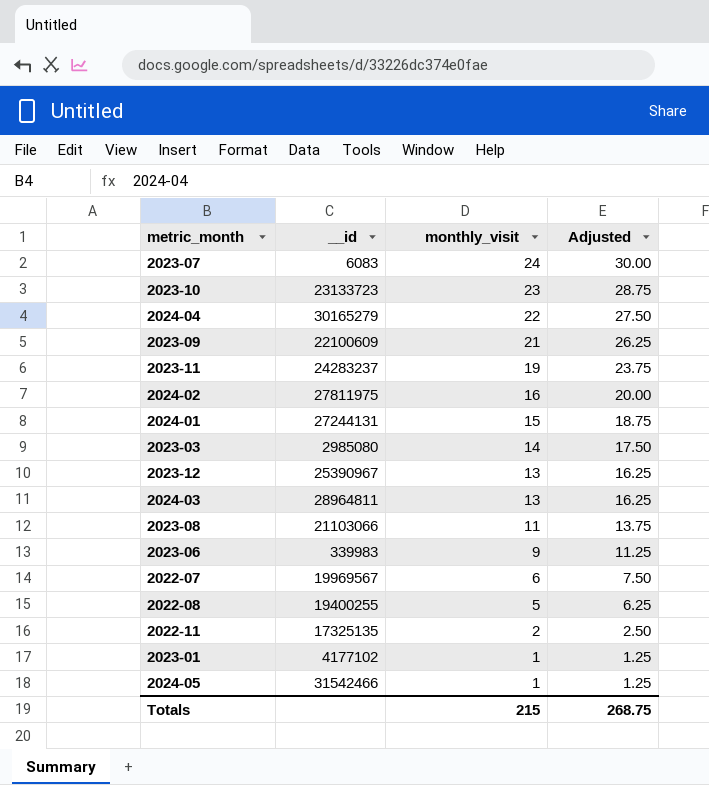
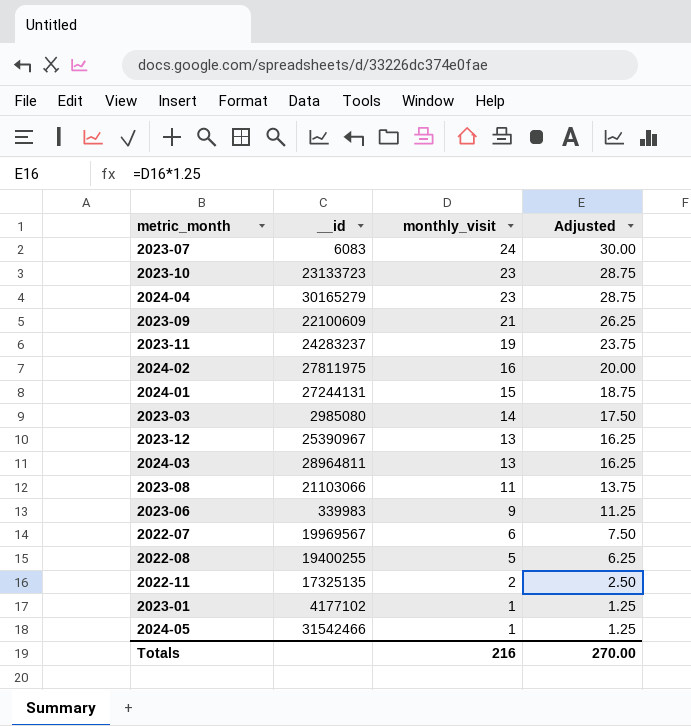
2024-04 | monthly_visit: 22 -> 23
2024-04 | Adjusted: 27.50 -> 28.75
Totals | monthly_visit: 215 -> 216
Totals | Adjusted: 268.75 -> 270.00

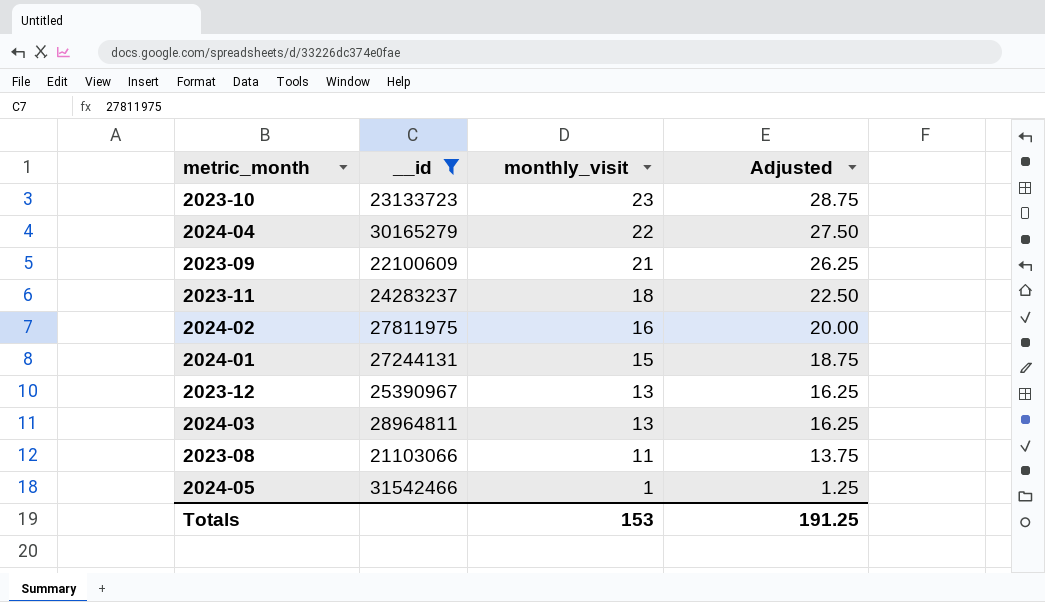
filter: none -> __id >= 21103066
2024-04 | monthly_visit: 23 -> 22
2024-04 | Adjusted: 28.75 -> 27.50
2023-11 | monthly_visit: 19 -> 18
2023-11 | Adjusted: 23.75 -> 22.50
Totals | monthly_visit: 216 -> 153
Totals | Adjusted: 270.00 -> 191.25

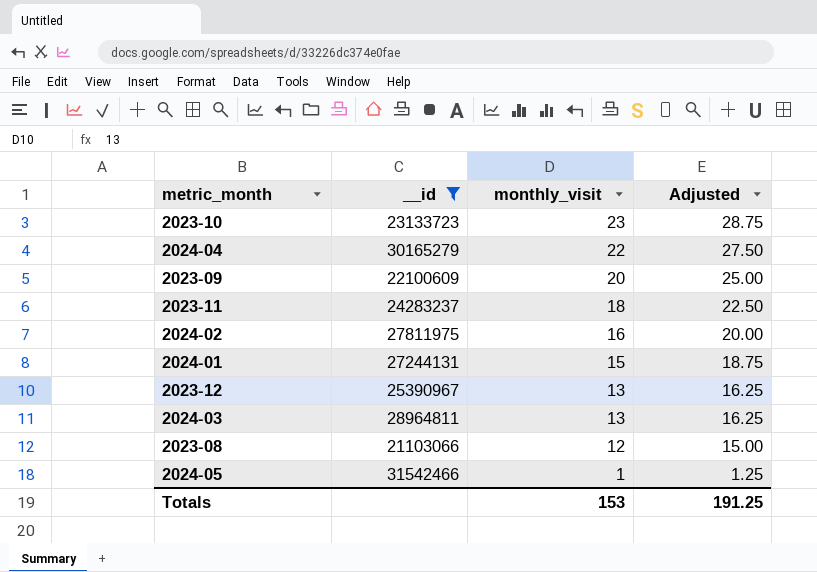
2023-09 | monthly_visit: 21 -> 20
2023-09 | Adjusted: 26.25 -> 25.00
2023-08 | monthly_visit: 11 -> 12
2023-08 | Adjusted: 13.75 -> 15.00

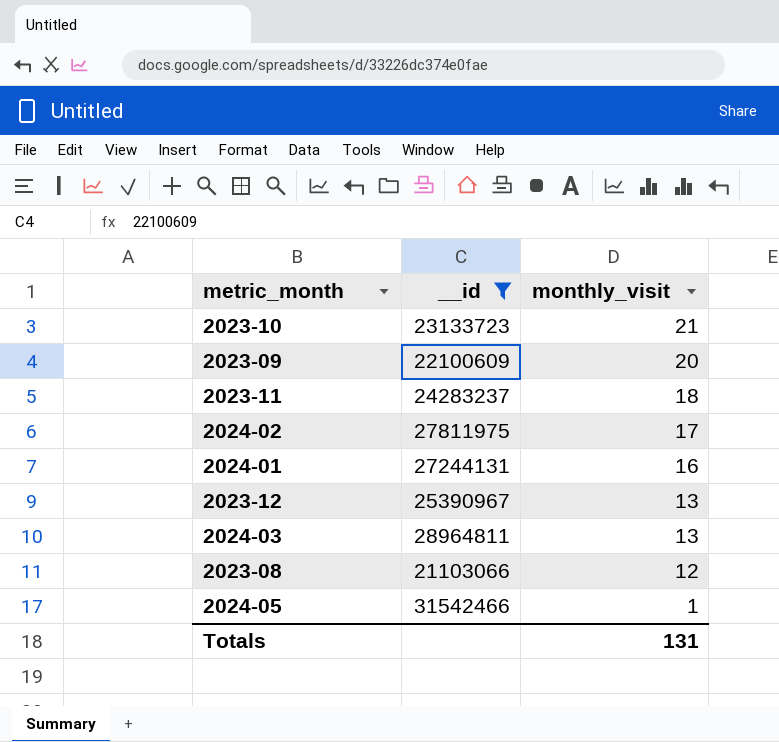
column Adjusted | formula: [monthly_visit] * 1.25 -> none
row 2024-04: 30165279 | 22 | 27.50 -> none
2023-10 | monthly_visit: 23 -> 21
2024-02 | monthly_visit: 16 -> 17
2024-01 | monthly_visit: 15 -> 16
Totals | monthly_visit: 153 -> 131

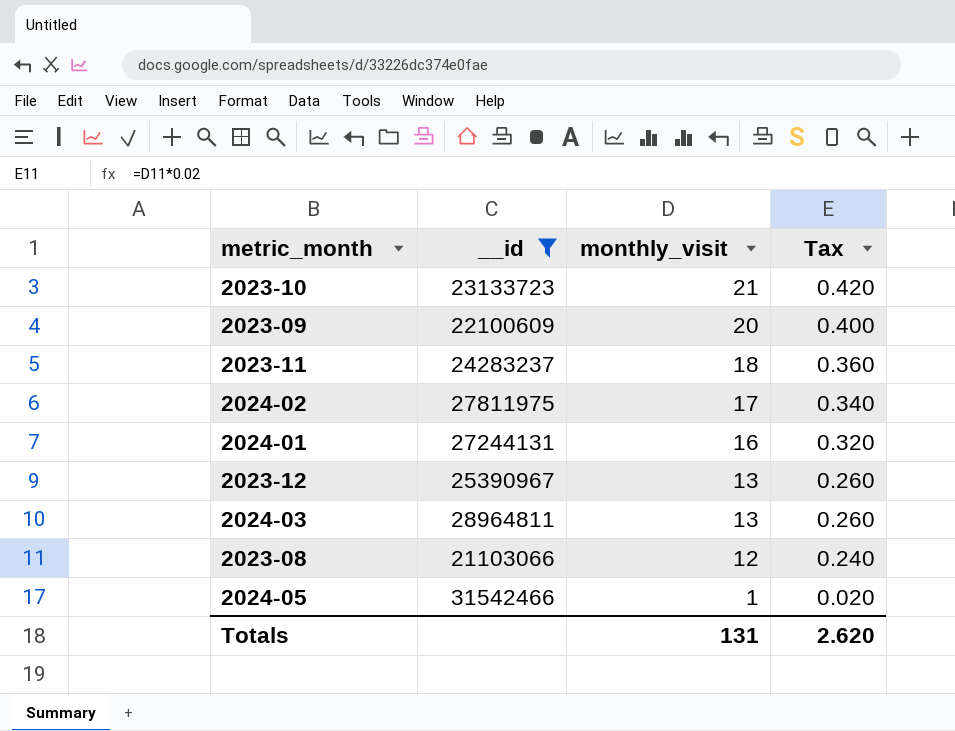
column Tax | formula: none -> [monthly_visit] * 0.02

